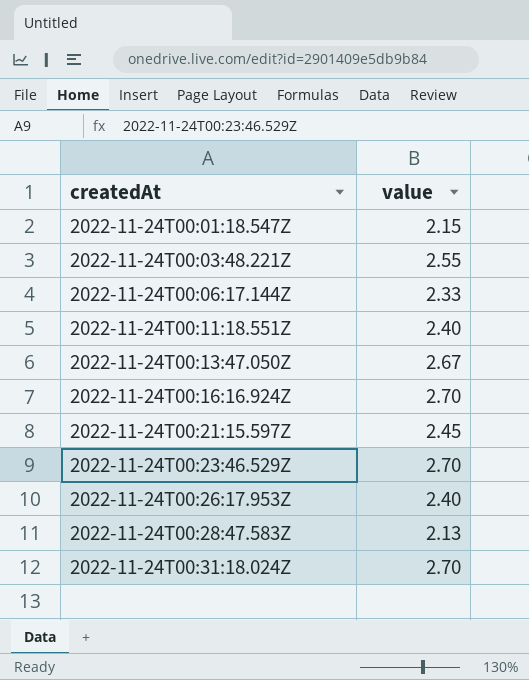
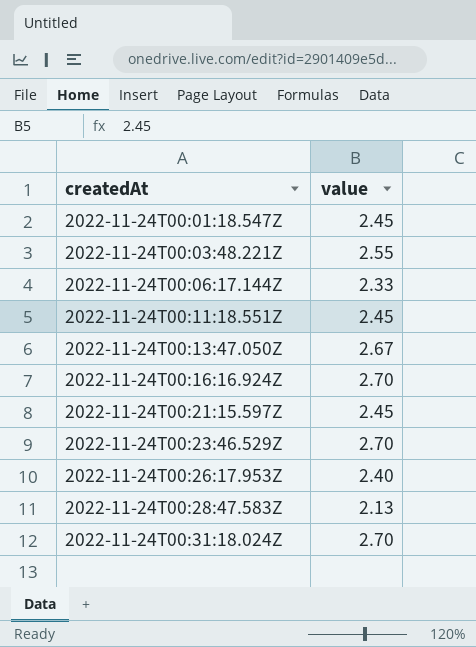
2022-11-24T00:01:18.547Z | value: 2.15 -> 2.45
2022-11-24T00:11:18.551Z | value: 2.40 -> 2.45

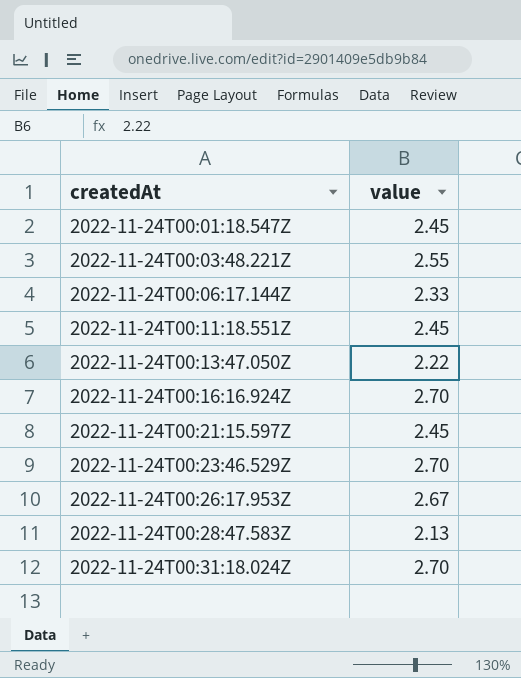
2022-11-24T00:13:47.050Z | value: 2.67 -> 2.22
2022-11-24T00:26:17.953Z | value: 2.40 -> 2.67

